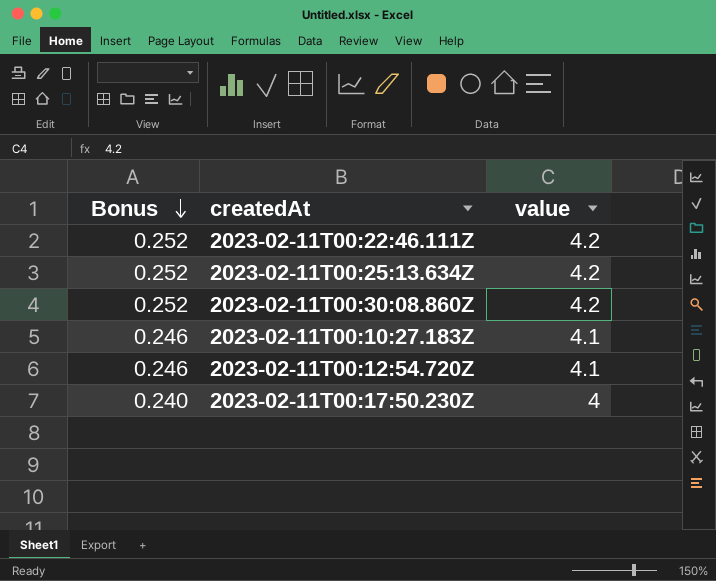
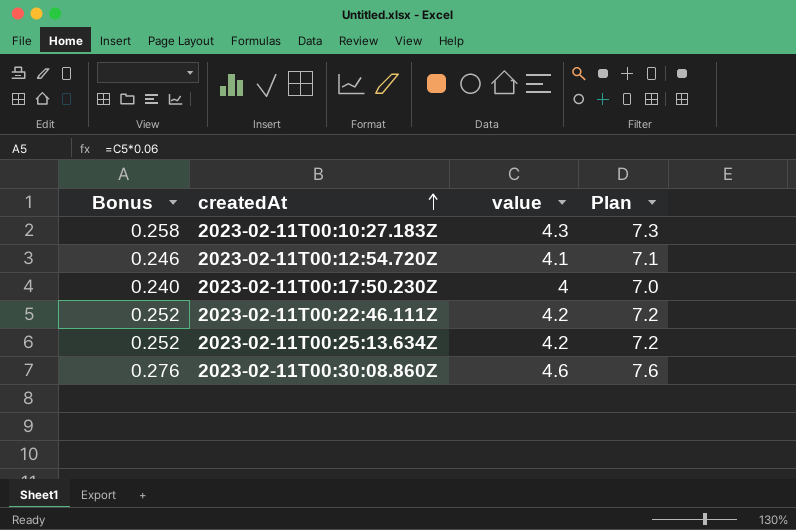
row order: Bonus descending -> createdAt ascending
column Plan | formula: none -> [value] + 3
2023-02-11T00:10:27.183Z | Bonus: 0.246 -> 0.258
2023-02-11T00:10:27.183Z | value: 4.1 -> 4.3
2023-02-11T00:30:08.860Z | Bonus: 0.252 -> 0.276
2023-02-11T00:30:08.860Z | value: 4.2 -> 4.6

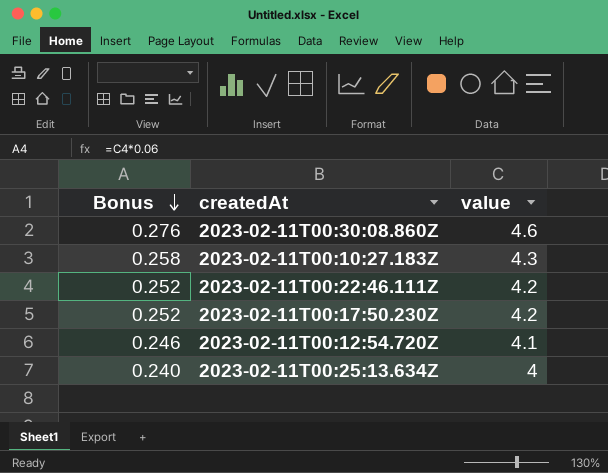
row order: createdAt ascending -> Bonus descending
column Plan | formula: [value] + 3 -> none
2023-02-11T00:17:50.230Z | Bonus: 0.240 -> 0.252
2023-02-11T00:17:50.230Z | value: 4 -> 4.2
2023-02-11T00:25:13.634Z | Bonus: 0.252 -> 0.240
2023-02-11T00:25:13.634Z | value: 4.2 -> 4

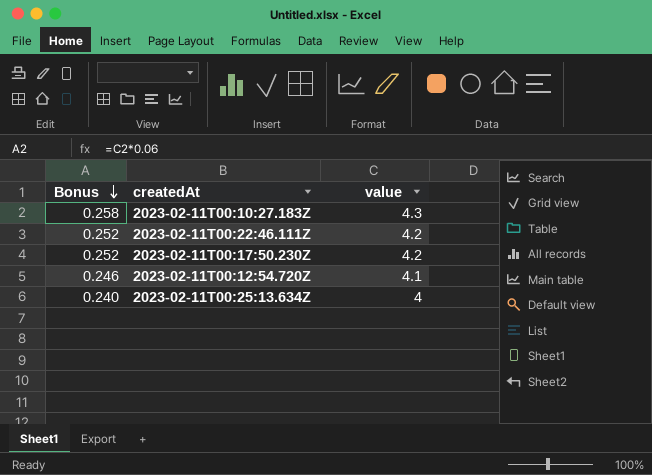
row 2023-02-11T00:30:08.860Z: 0.276 | 4.6 -> none

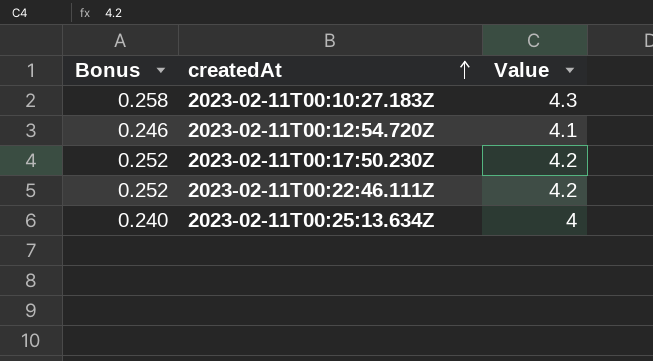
row order: Bonus descending -> createdAt ascending
column name: value -> Value

